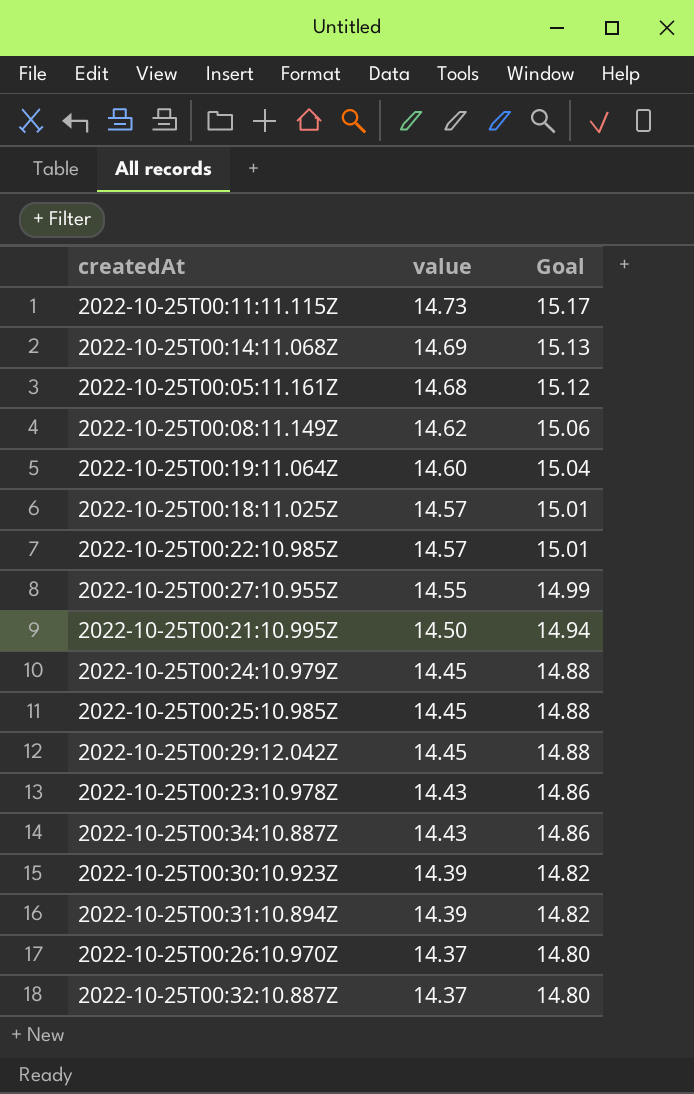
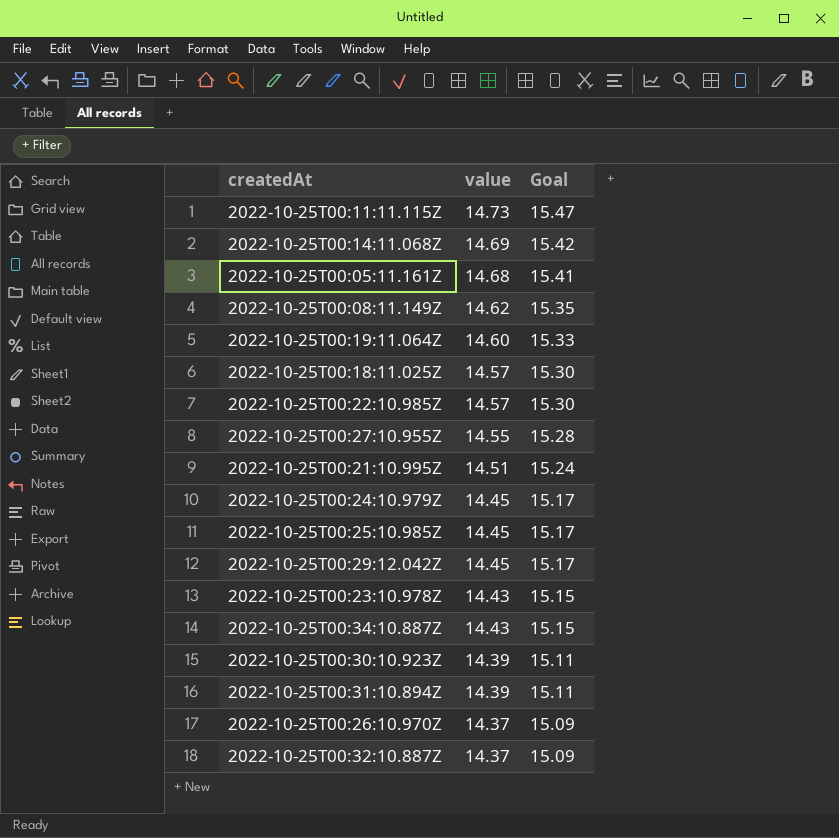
column Goal | formula: [value] * 1.03 -> [value] * 1.05
2022-10-25T00:21:10.995Z | value: 14.50 -> 14.51

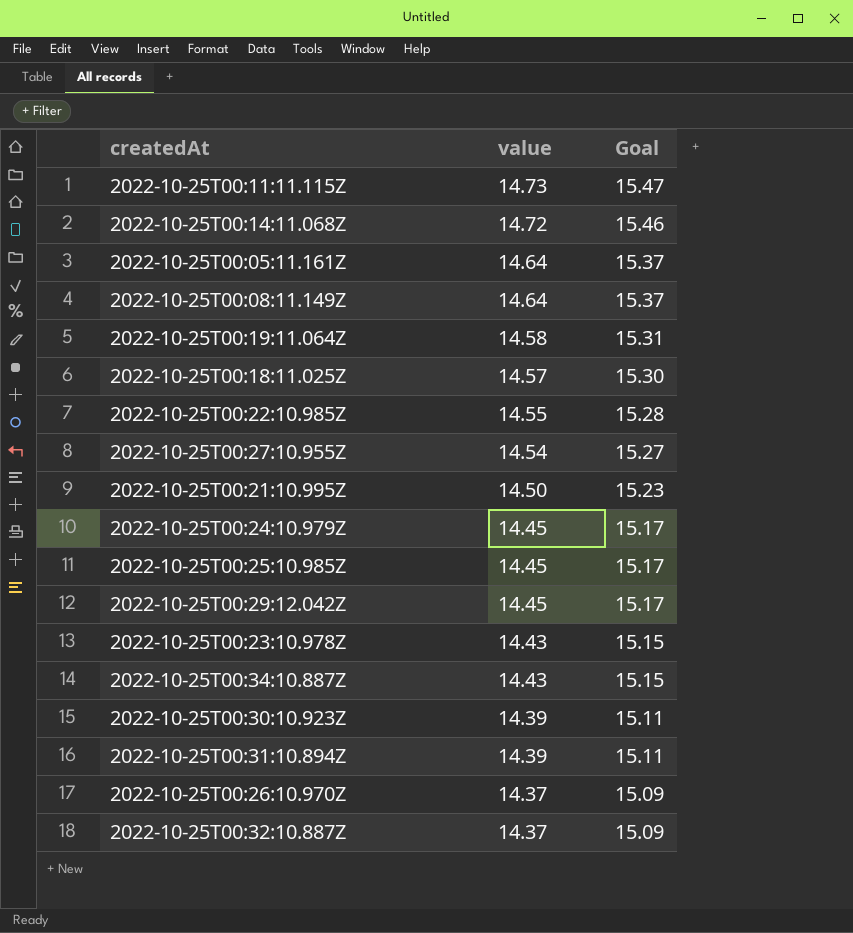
2022-10-25T00:14:11.068Z | value: 14.69 -> 14.72
2022-10-25T00:14:11.068Z | Goal: 15.42 -> 15.46
2022-10-25T00:05:11.161Z | value: 14.68 -> 14.64
2022-10-25T00:05:11.161Z | Goal: 15.41 -> 15.37
2022-10-25T00:08:11.149Z | value: 14.62 -> 14.64
2022-10-25T00:08:11.149Z | Goal: 15.35 -> 15.37
2022-10-25T00:19:11.064Z | value: 14.60 -> 14.58
2022-10-25T00:19:11.064Z | Goal: 15.33 -> 15.31
2022-10-25T00:22:10.985Z | value: 14.57 -> 14.55
2022-10-25T00:22:10.985Z | Goal: 15.30 -> 15.28
2022-10-25T00:27:10.955Z | value: 14.55 -> 14.54
2022-10-25T00:27:10.955Z | Goal: 15.28 -> 15.27
2022-10-25T00:21:10.995Z | value: 14.51 -> 14.50
2022-10-25T00:21:10.995Z | Goal: 15.24 -> 15.23

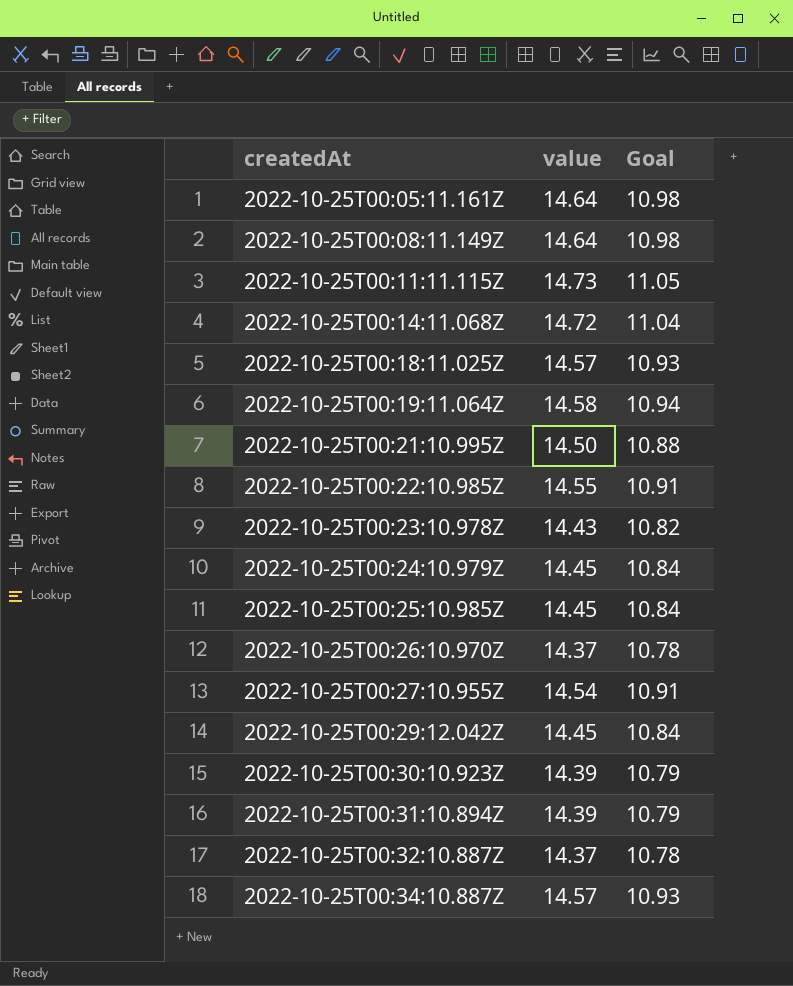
row order: value descending -> createdAt ascending
column Goal | formula: [value] * 1.05 -> [value] * 0.75
2022-10-25T00:34:10.887Z | value: 14.43 -> 14.57

